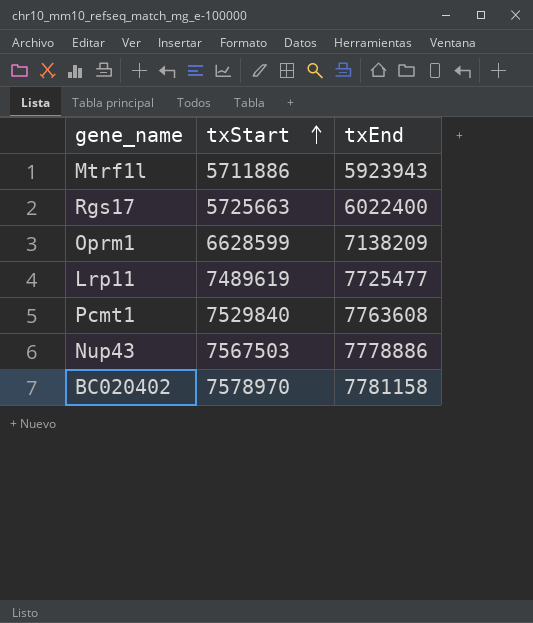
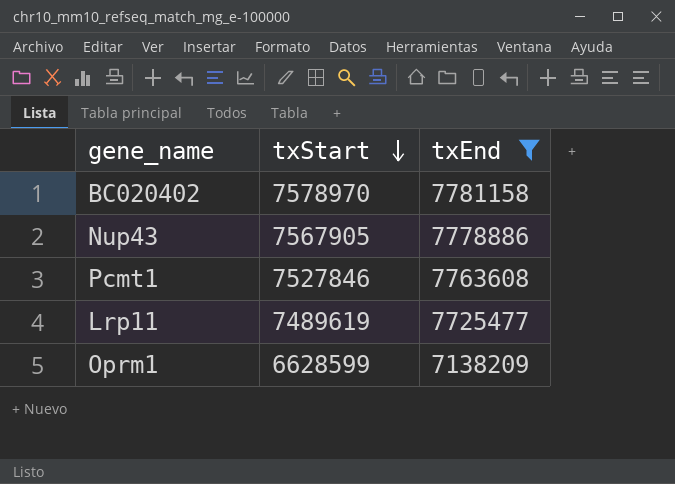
filter: none -> txEnd >= 7138209
row order: txStart ascending -> txStart descending
Nup43 | txStart: 7567503 -> 7567905
Pcmt1 | txStart: 7529840 -> 7527846

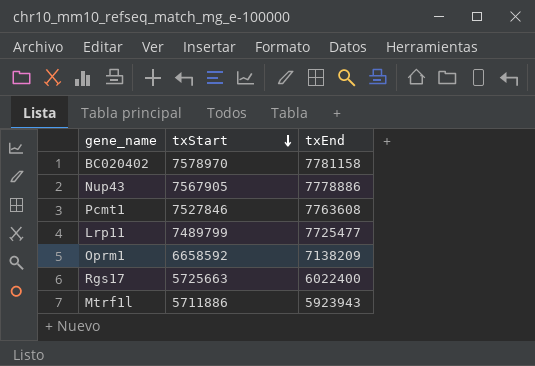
filter: txEnd >= 7138209 -> none
Lrp11 | txStart: 7489619 -> 7489799
Oprm1 | txStart: 6628599 -> 6658592

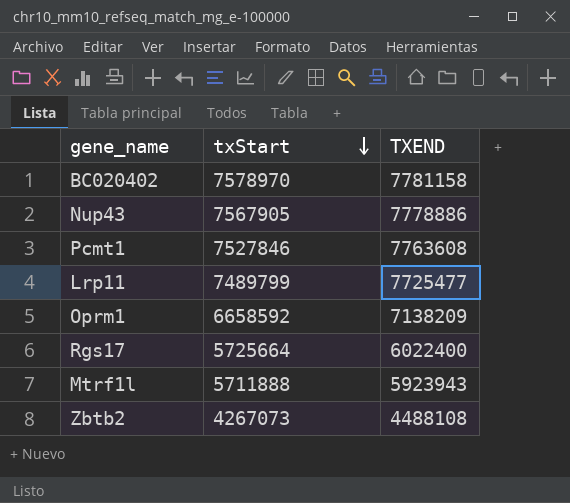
column name: txEnd -> TXEND
Rgs17 | txStart: 5725663 -> 5725664
Mtrf1l | txStart: 5711886 -> 5711888
row Zbtb2: none -> 4267073 | 4488108

